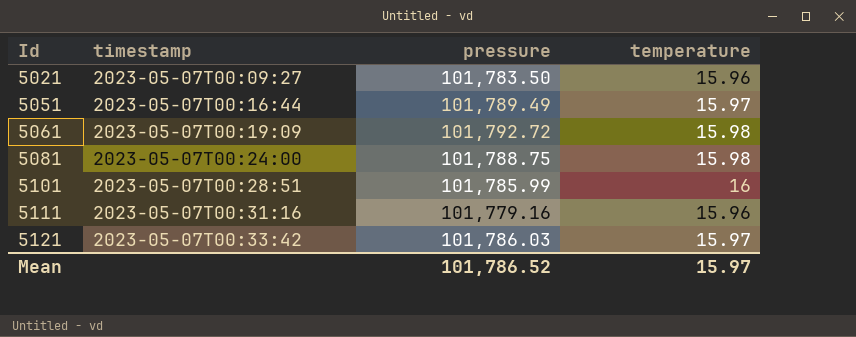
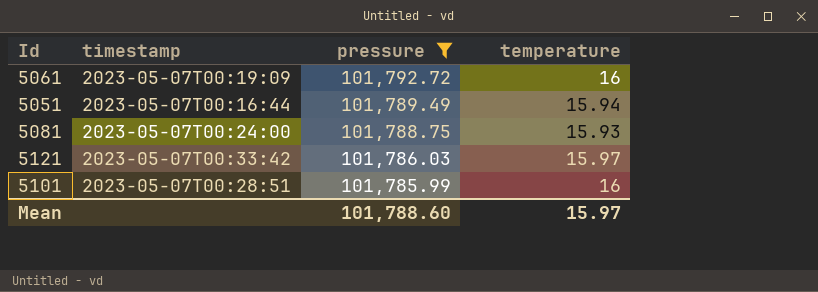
filter: none -> pressure >= 101,785.99
row order: Id ascending -> pressure descending
5061 | temperature: 15.98 -> 16
5051 | temperature: 15.97 -> 15.94
5081 | temperature: 15.98 -> 15.93
Mean | pressure: 101,786.52 -> 101,788.60

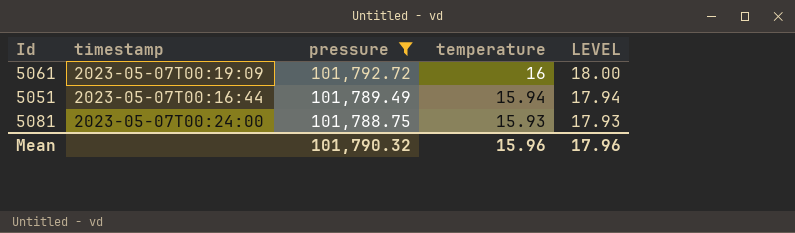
column LEVEL | formula: none -> [temperature] + 2
row 5121: 2023-05-07T00:33:42 | 101,786.03 | 15.97 -> none
row 5101: 2023-05-07T00:28:51 | 101,785.99 | 16 -> none
Mean | pressure: 101,788.60 -> 101,790.32
Mean | temperature: 15.97 -> 15.96

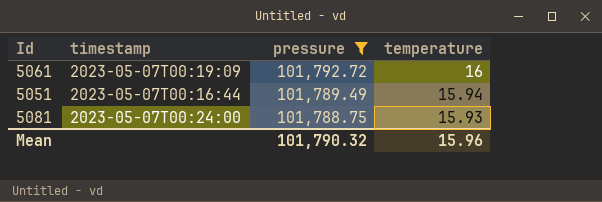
column LEVEL | formula: [temperature] + 2 -> none

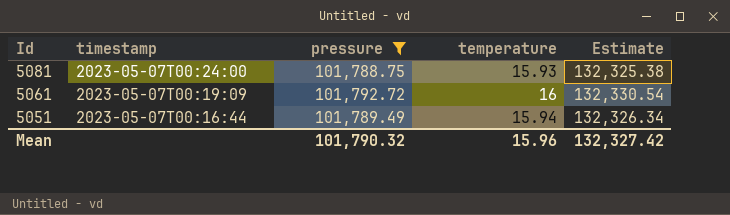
row order: pressure descending -> Id descending
column Estimate | formula: none -> [pressure] * 1.3

